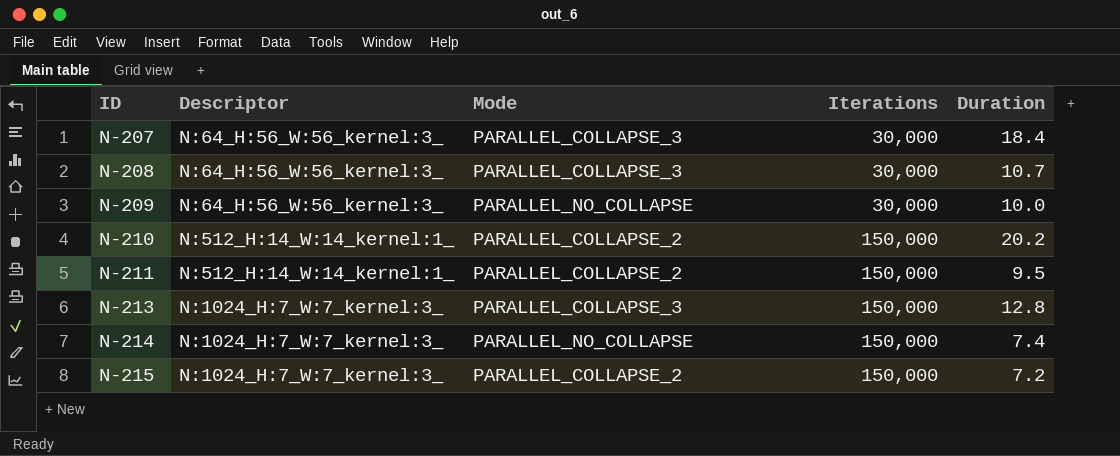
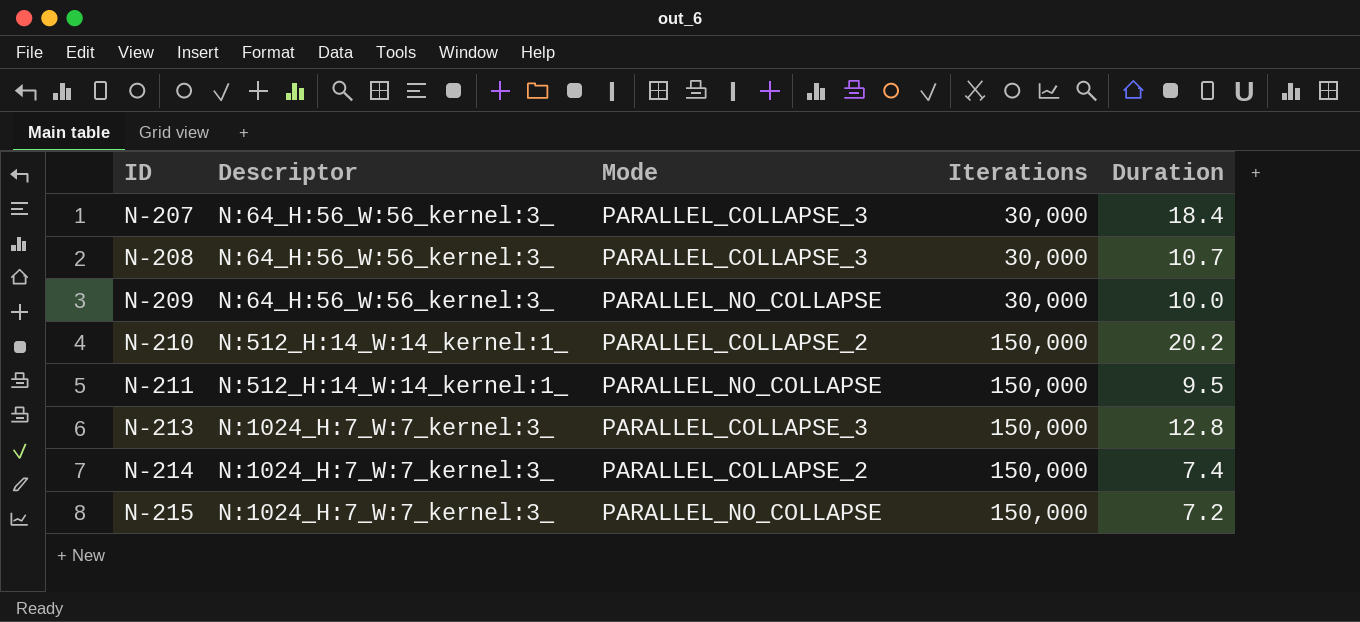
N-211 | Mode: PARALLEL_COLLAPSE_2 -> PARALLEL_NO_COLLAPSE
N-214 | Mode: PARALLEL_NO_COLLAPSE -> PARALLEL_COLLAPSE_2
N-215 | Mode: PARALLEL_COLLAPSE_2 -> PARALLEL_NO_COLLAPSE

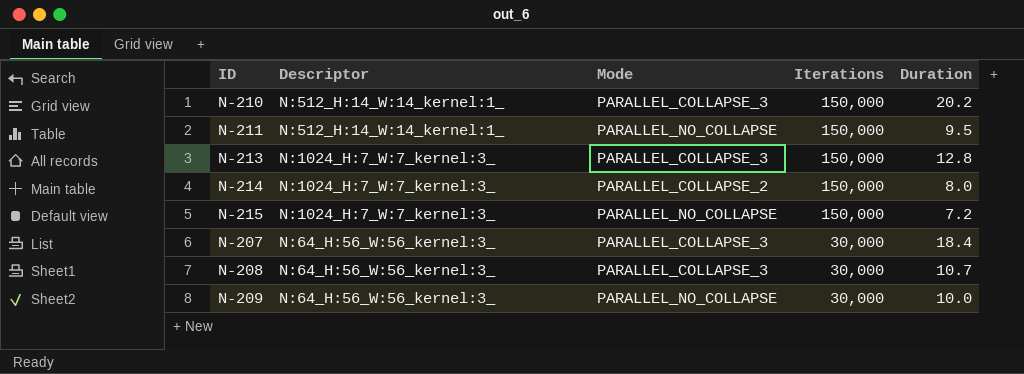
row order: ID ascending -> Iterations descending
N-210 | Mode: PARALLEL_COLLAPSE_2 -> PARALLEL_COLLAPSE_3
N-214 | Duration: 7.4 -> 8.0

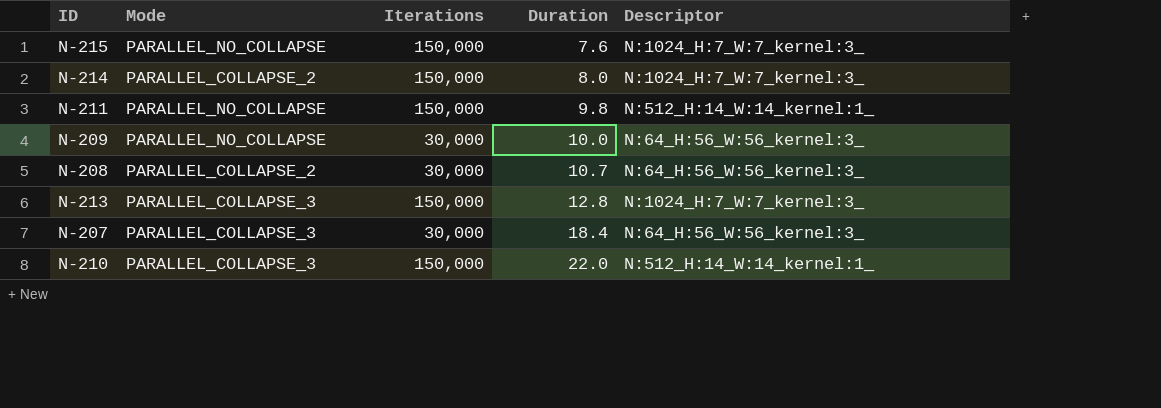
row order: Iterations descending -> Duration ascending
column Descriptor | position: 2 -> 5
N-215 | Duration: 7.2 -> 7.6
N-211 | Duration: 9.5 -> 9.8
N-208 | Mode: PARALLEL_COLLAPSE_3 -> PARALLEL_COLLAPSE_2
N-210 | Duration: 20.2 -> 22.0

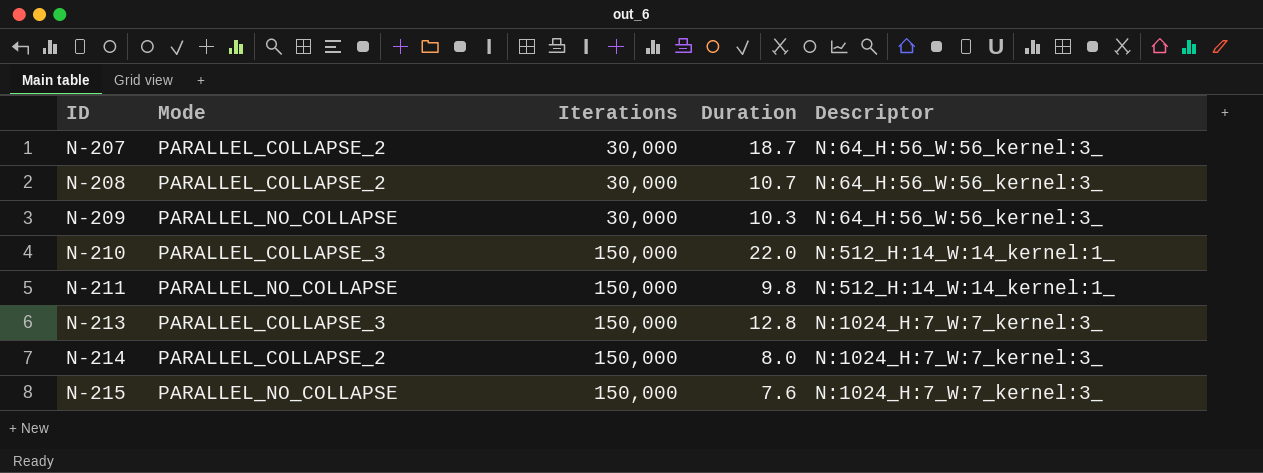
row order: Duration ascending -> ID ascending
N-207 | Mode: PARALLEL_COLLAPSE_3 -> PARALLEL_COLLAPSE_2
N-207 | Duration: 18.4 -> 18.7
N-209 | Duration: 10.0 -> 10.3

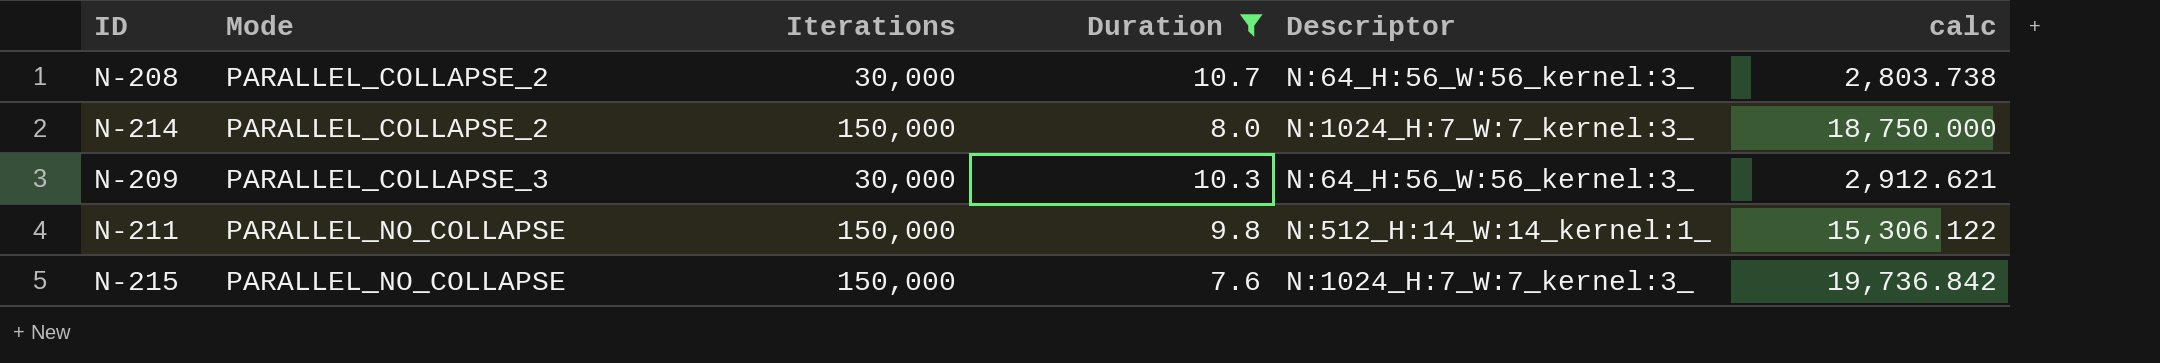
filter: none -> Duration <= 10.7
row order: ID ascending -> Mode ascending
column calc | formula: none -> [Iterations] / [Duration]
N-209 | Mode: PARALLEL_NO_COLLAPSE -> PARALLEL_COLLAPSE_3

